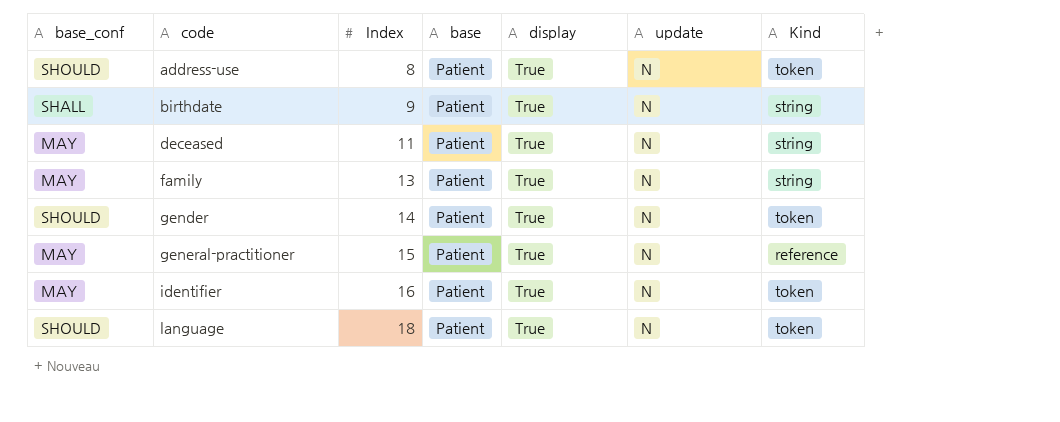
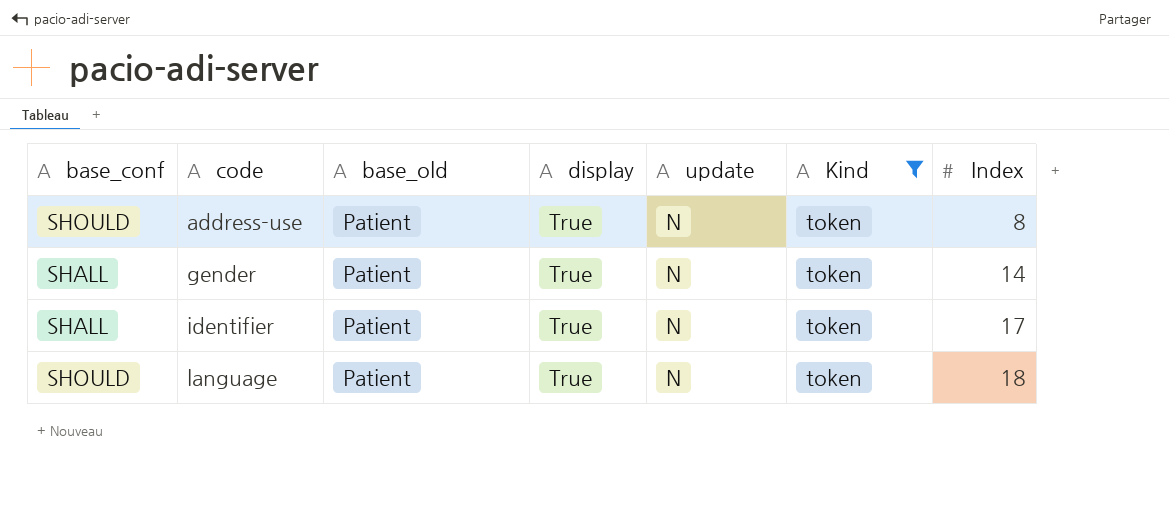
filter: none -> Kind = token
column name: base -> base_old
column Index | position: 3 -> 7
gender | base_conf: SHOULD -> SHALL
identifier | base_conf: MAY -> SHALL
identifier | Index: 16 -> 17

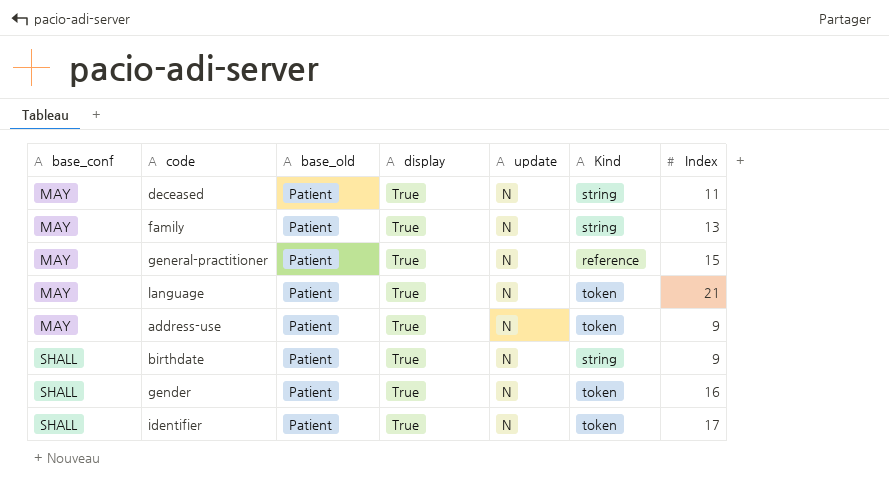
filter: Kind = token -> none
row order: code ascending -> base_conf ascending
language | base_conf: SHOULD -> MAY
language | Index: 18 -> 21
address-use | base_conf: SHOULD -> MAY
address-use | Index: 8 -> 9
gender | Index: 14 -> 16

